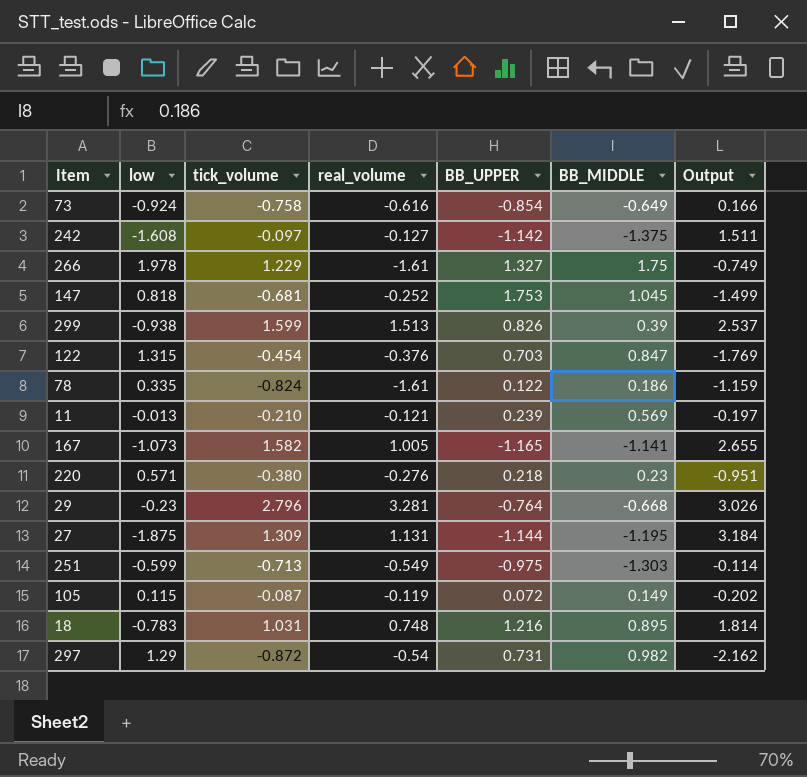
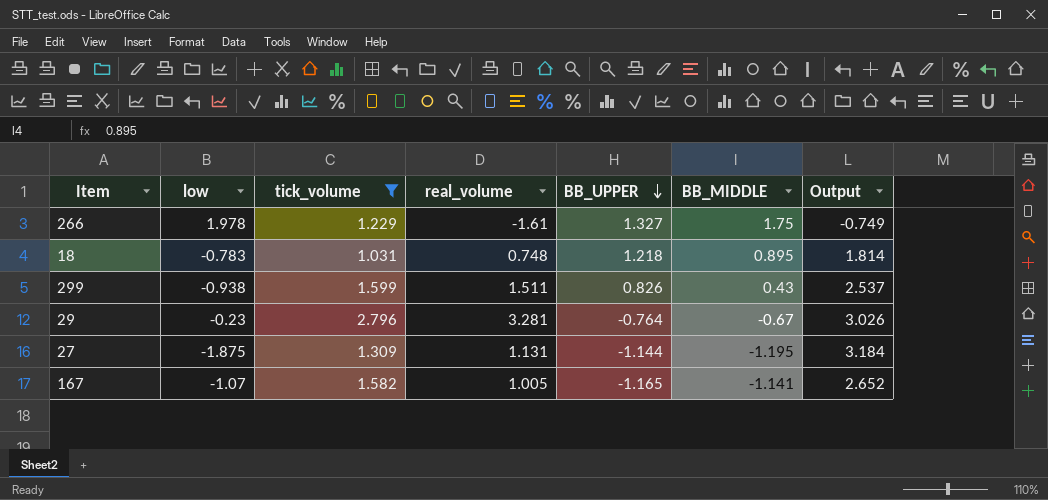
filter: none -> tick_volume >= 1.031
row order: none -> BB_UPPER descending
18 | BB_UPPER: 1.216 -> 1.218
299 | real_volume: 1.513 -> 1.511
299 | BB_MIDDLE: 0.39 -> 0.43
29 | BB_MIDDLE: -0.668 -> -0.67
167 | low: -1.073 -> -1.07
167 | Output: 2.655 -> 2.652

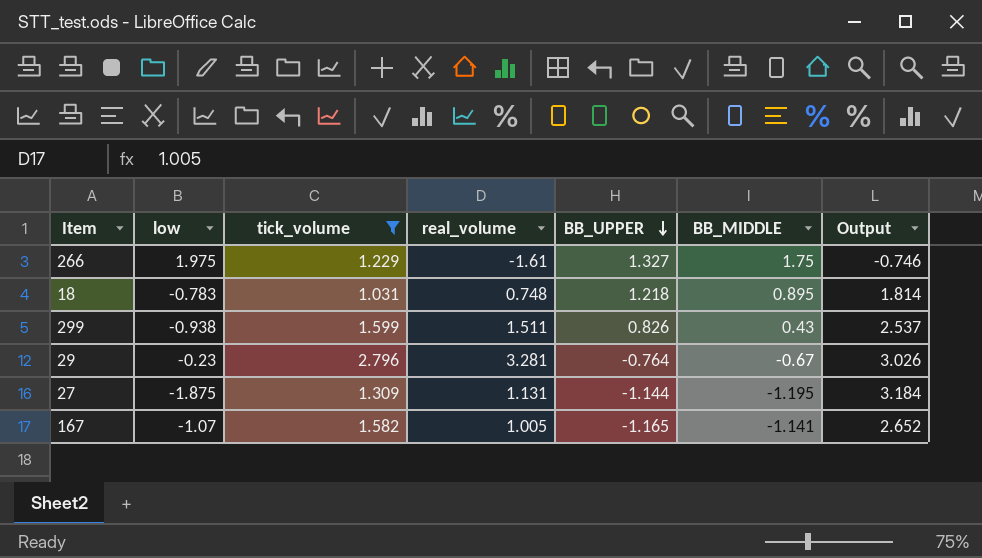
266 | low: 1.978 -> 1.975
266 | Output: -0.749 -> -0.746

